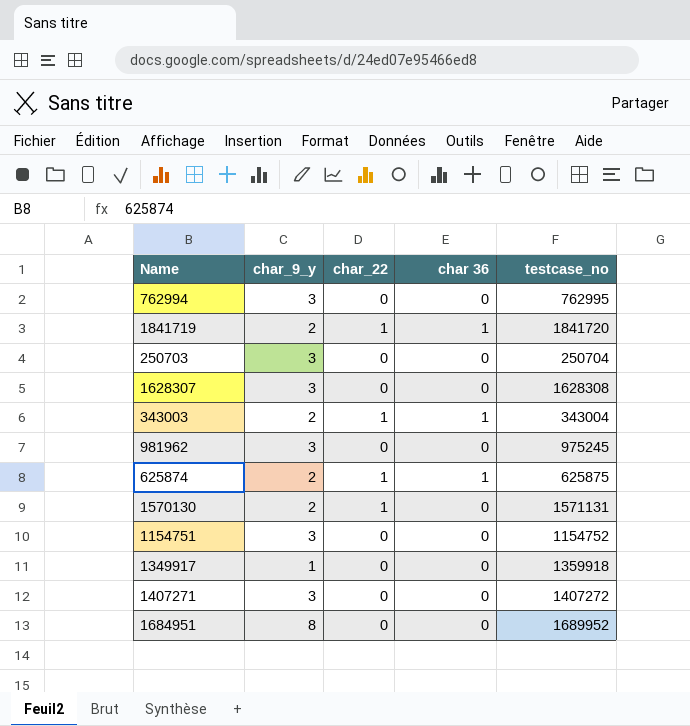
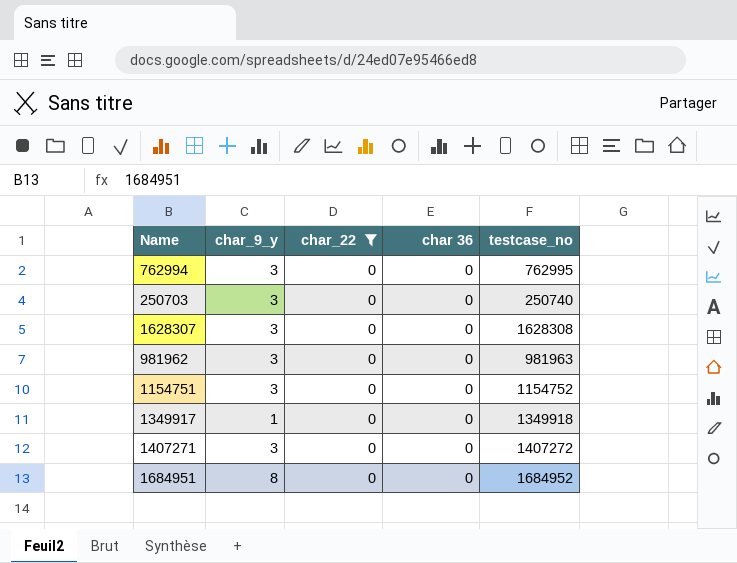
filter: none -> char_22 = 0
250703 | testcase_no: 250704 -> 250740
981962 | testcase_no: 975245 -> 981963
1349917 | testcase_no: 1359918 -> 1349918
1684951 | testcase_no: 1689952 -> 1684952

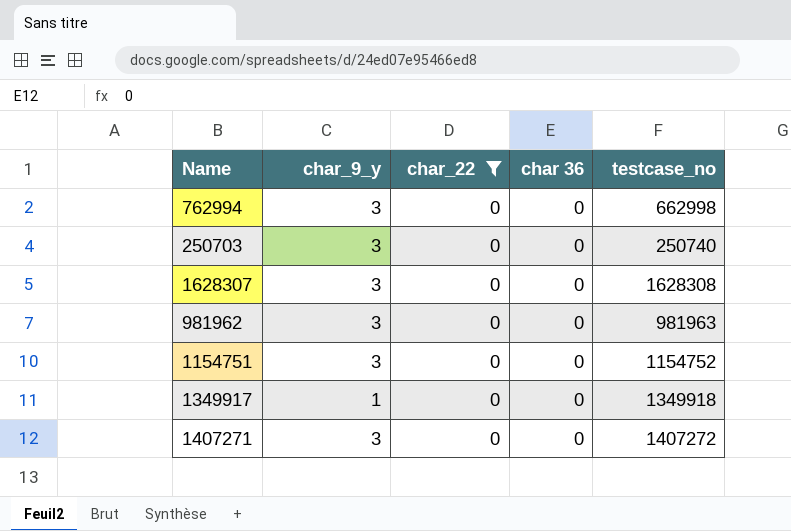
row 1684951: 8 | 0 | 0 | 1684952 -> none
762994 | testcase_no: 762995 -> 662998

